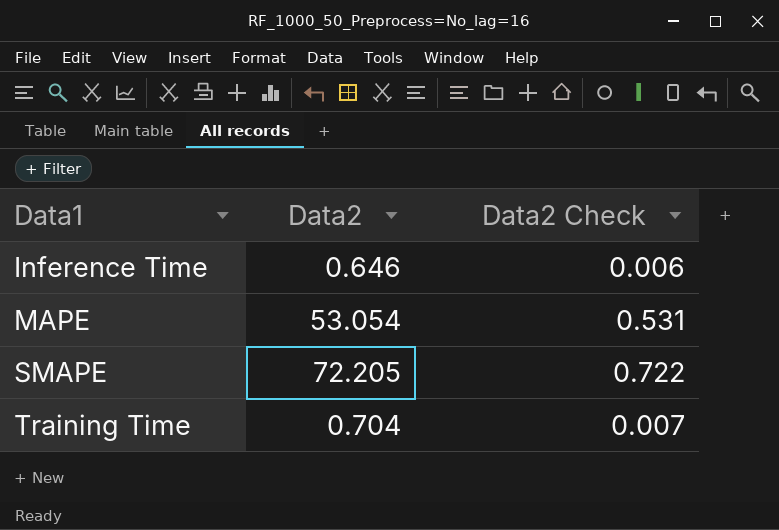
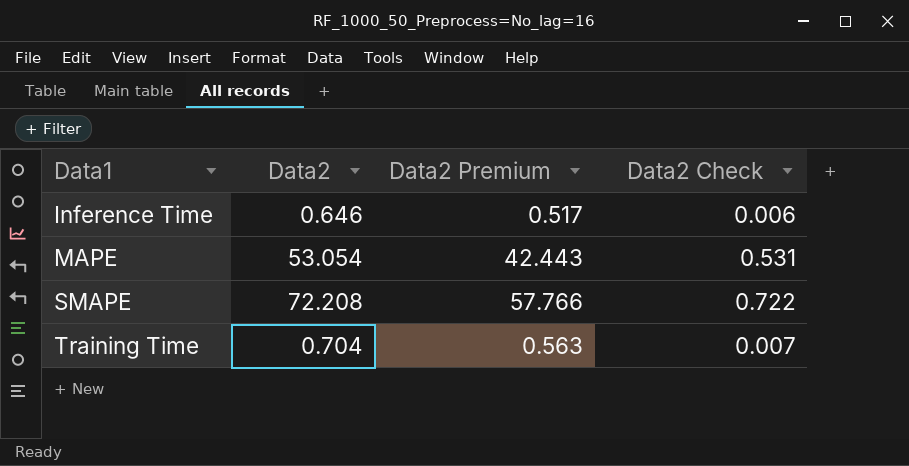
column Data2 Premium | formula: none -> [Data2] * 0.8
SMAPE | Data2: 72.205 -> 72.208

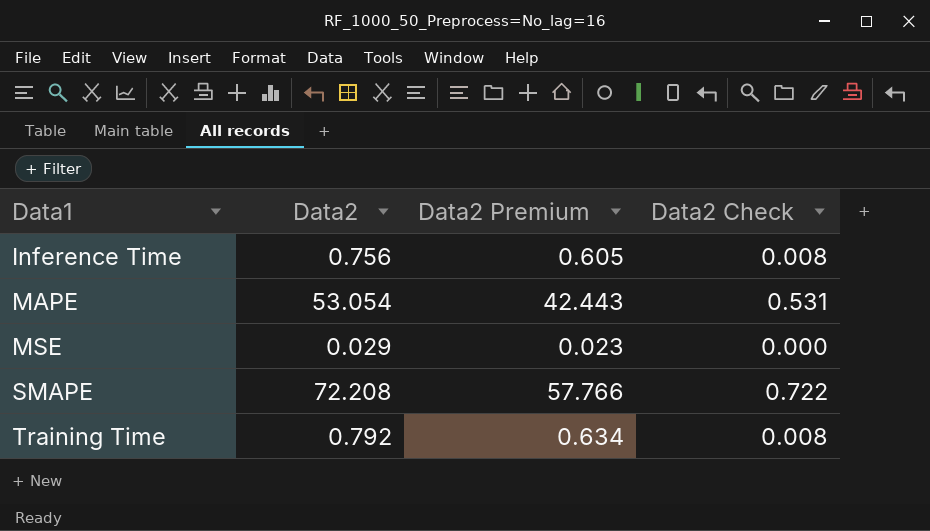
Inference Time | Data2: 0.646 -> 0.756
Inference Time | Data2 Premium: 0.517 -> 0.605
Inference Time | Data2 Check: 0.006 -> 0.008
row MSE: none -> 0.029 | 0.023 | 0.000
Training Time | Data2: 0.704 -> 0.792
Training Time | Data2 Premium: 0.563 -> 0.634
Training Time | Data2 Check: 0.007 -> 0.008

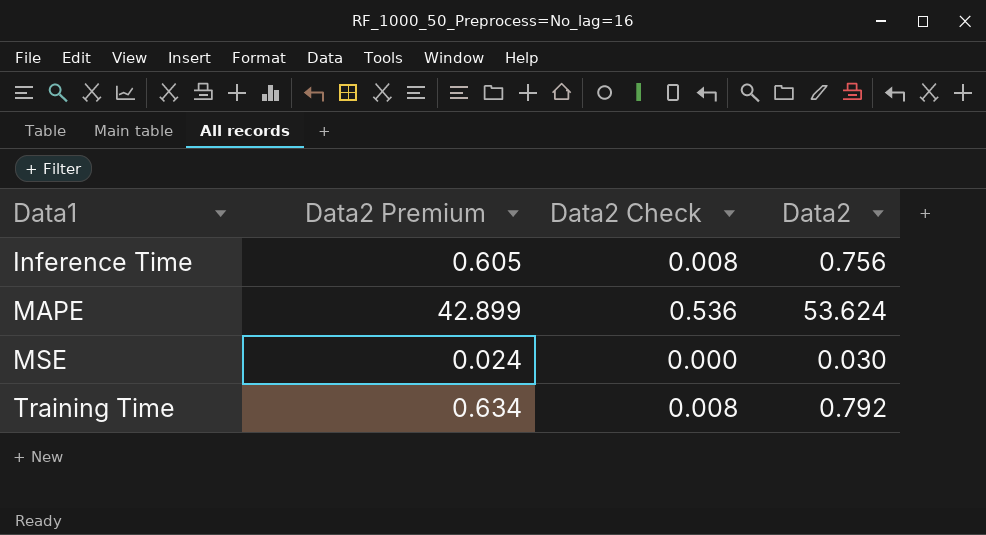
column Data2 | position: 2 -> 4
row SMAPE: 72.208 | 57.766 | 0.722 -> none
MAPE | Data2 Premium: 42.443 -> 42.899
MAPE | Data2 Check: 0.531 -> 0.536
MAPE | Data2: 53.054 -> 53.624
MSE | Data2 Premium: 0.023 -> 0.024
MSE | Data2: 0.029 -> 0.030

